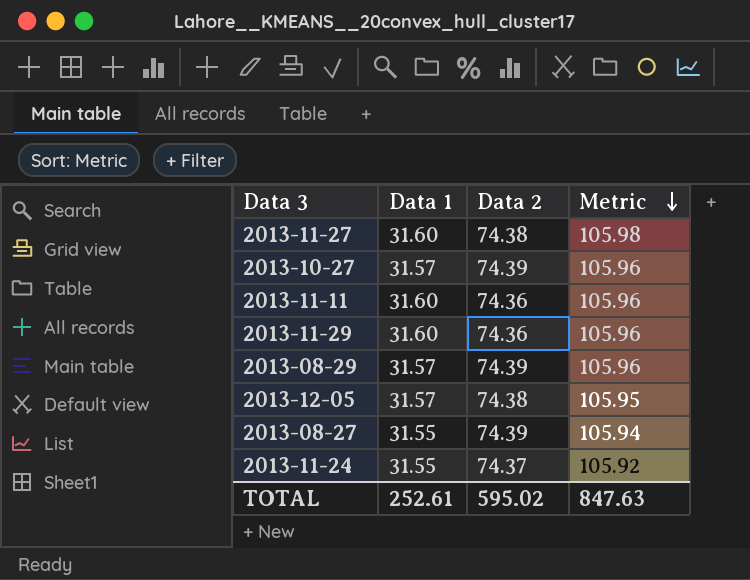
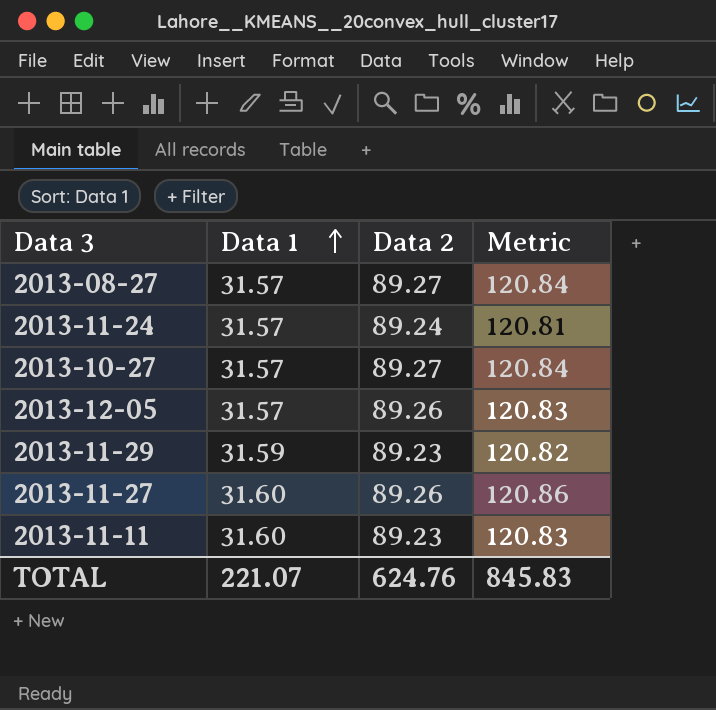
row order: Metric descending -> Data 1 ascending
row 2013-08-29: 31.57 | 74.39 | 105.96 -> none
2013-08-27 | Data 1: 31.55 -> 31.57
2013-08-27 | Data 2: 74.39 -> 89.27
2013-08-27 | Metric: 105.94 -> 120.84
2013-11-24 | Data 1: 31.55 -> 31.57
2013-11-24 | Data 2: 74.37 -> 89.24
2013-11-24 | Metric: 105.92 -> 120.81
2013-10-27 | Data 2: 74.39 -> 89.27
2013-10-27 | Metric: 105.96 -> 120.84
2013-12-05 | Data 2: 74.38 -> 89.26
2013-12-05 | Metric: 105.95 -> 120.83
2013-11-29 | Data 1: 31.60 -> 31.59
2013-11-29 | Data 2: 74.36 -> 89.23
2013-11-29 | Metric: 105.96 -> 120.82
2013-11-27 | Data 2: 74.38 -> 89.26
2013-11-27 | Metric: 105.98 -> 120.86
2013-11-11 | Data 2: 74.36 -> 89.23
2013-11-11 | Metric: 105.96 -> 120.83
TOTAL | Data 1: 252.61 -> 221.07
TOTAL | Data 2: 595.02 -> 624.76
TOTAL | Metric: 847.63 -> 845.83

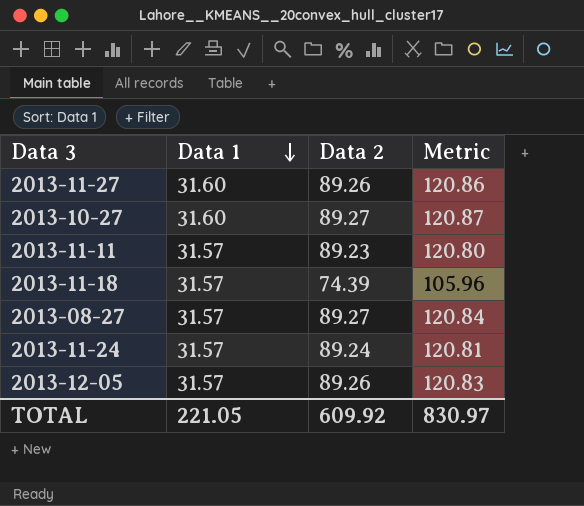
row order: Data 1 ascending -> Data 1 descending
row 2013-11-29: 31.59 | 89.23 | 120.82 -> none
2013-10-27 | Data 1: 31.57 -> 31.60
2013-10-27 | Metric: 120.84 -> 120.87
2013-11-11 | Data 1: 31.60 -> 31.57
2013-11-11 | Metric: 120.83 -> 120.80
row 2013-11-18: none -> 31.57 | 74.39 | 105.96
TOTAL | Data 1: 221.07 -> 221.05
TOTAL | Data 2: 624.76 -> 609.92
TOTAL | Metric: 845.83 -> 830.97

